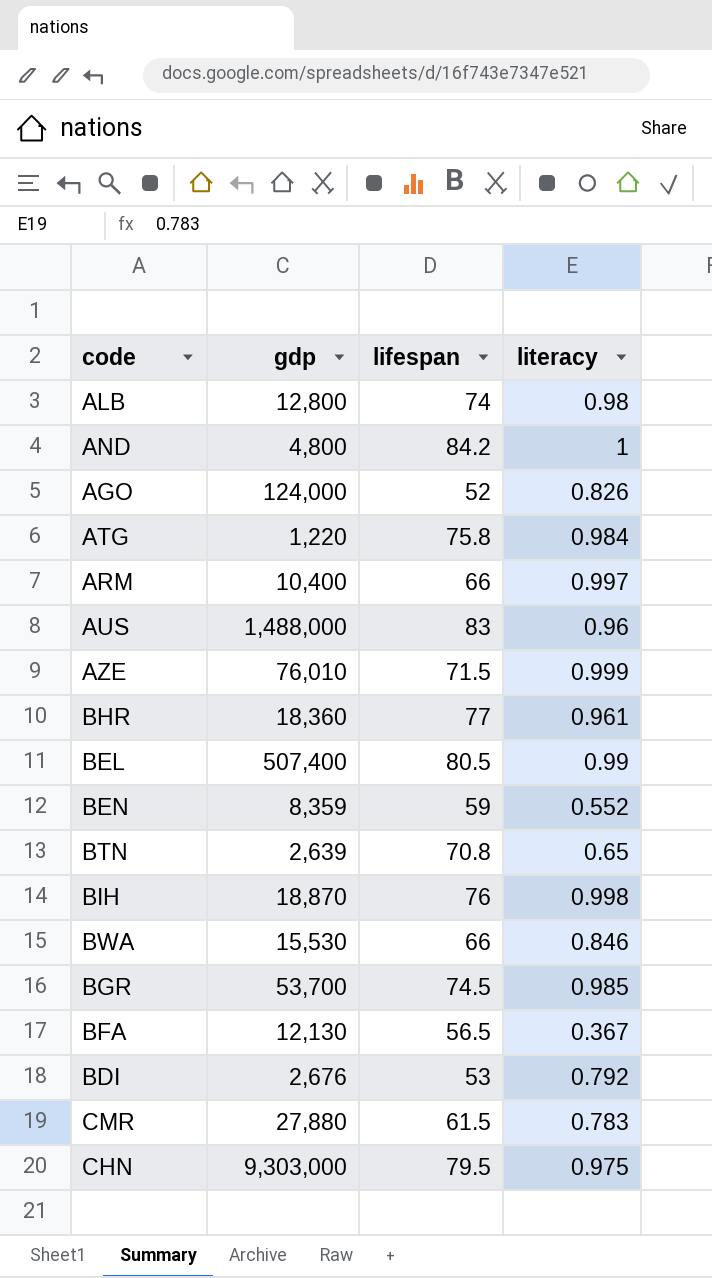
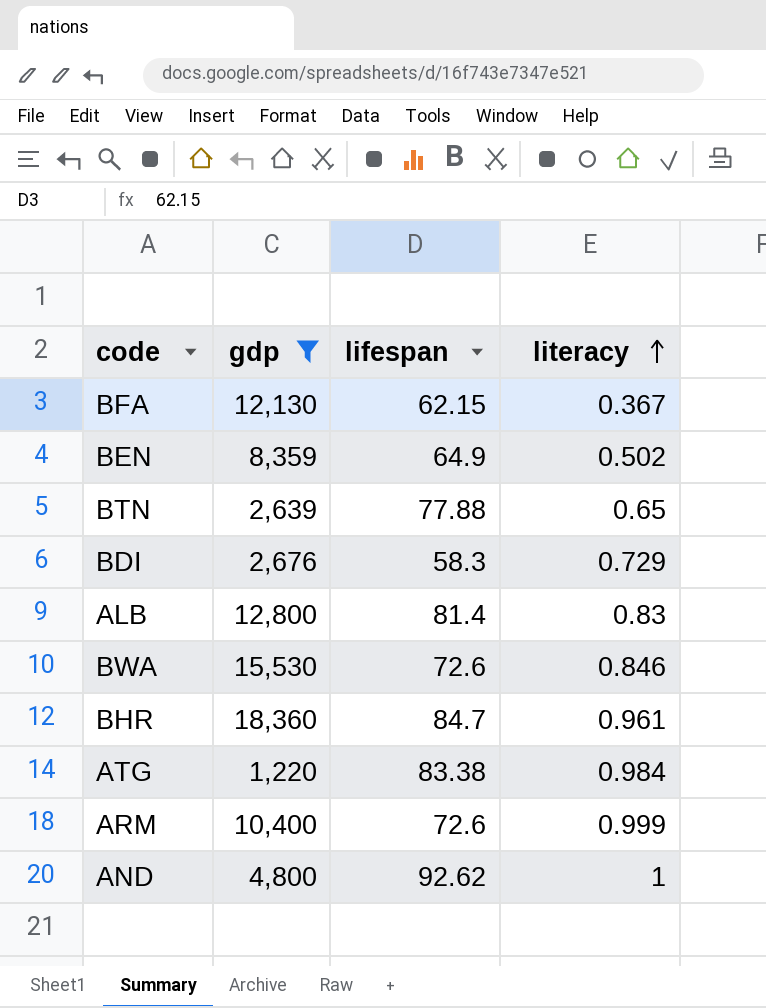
filter: none -> gdp <= 18,360
row order: none -> literacy ascending
BFA | lifespan: 56.5 -> 62.15
BEN | lifespan: 59 -> 64.9
BEN | literacy: 0.552 -> 0.502
BTN | lifespan: 70.8 -> 77.88
BDI | lifespan: 53 -> 58.3
BDI | literacy: 0.792 -> 0.729
ALB | lifespan: 74 -> 81.4
ALB | literacy: 0.98 -> 0.83
BWA | lifespan: 66 -> 72.6
BHR | lifespan: 77 -> 84.7
ATG | lifespan: 75.8 -> 83.38
ARM | lifespan: 66 -> 72.6
ARM | literacy: 0.997 -> 0.999
AND | lifespan: 84.2 -> 92.62

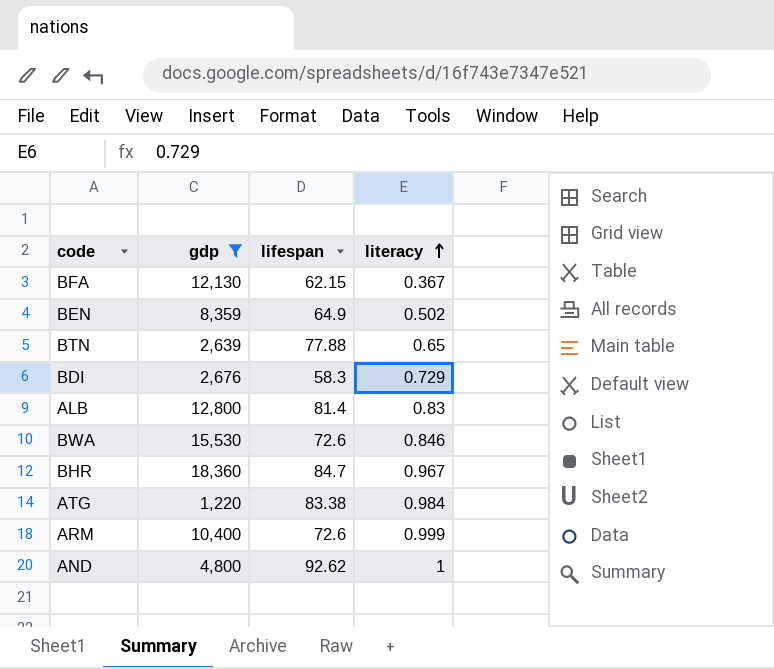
BHR | literacy: 0.961 -> 0.967

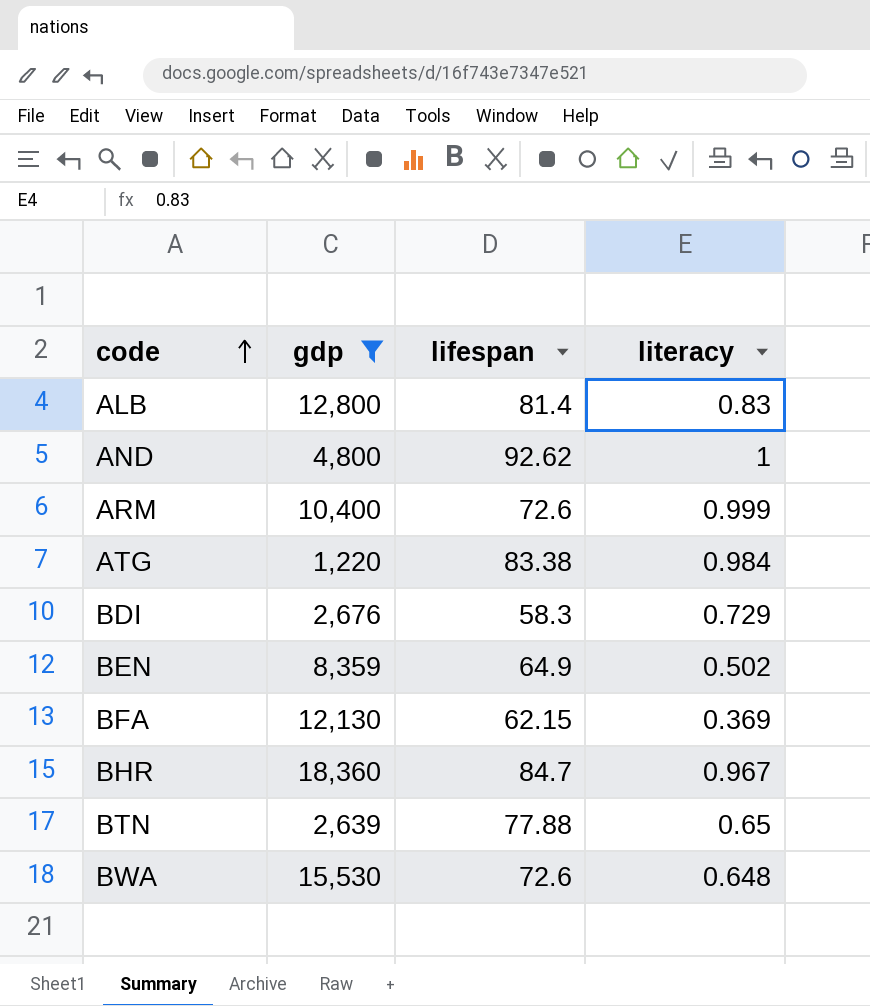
row order: literacy ascending -> code ascending
BFA | literacy: 0.367 -> 0.369
BWA | literacy: 0.846 -> 0.648

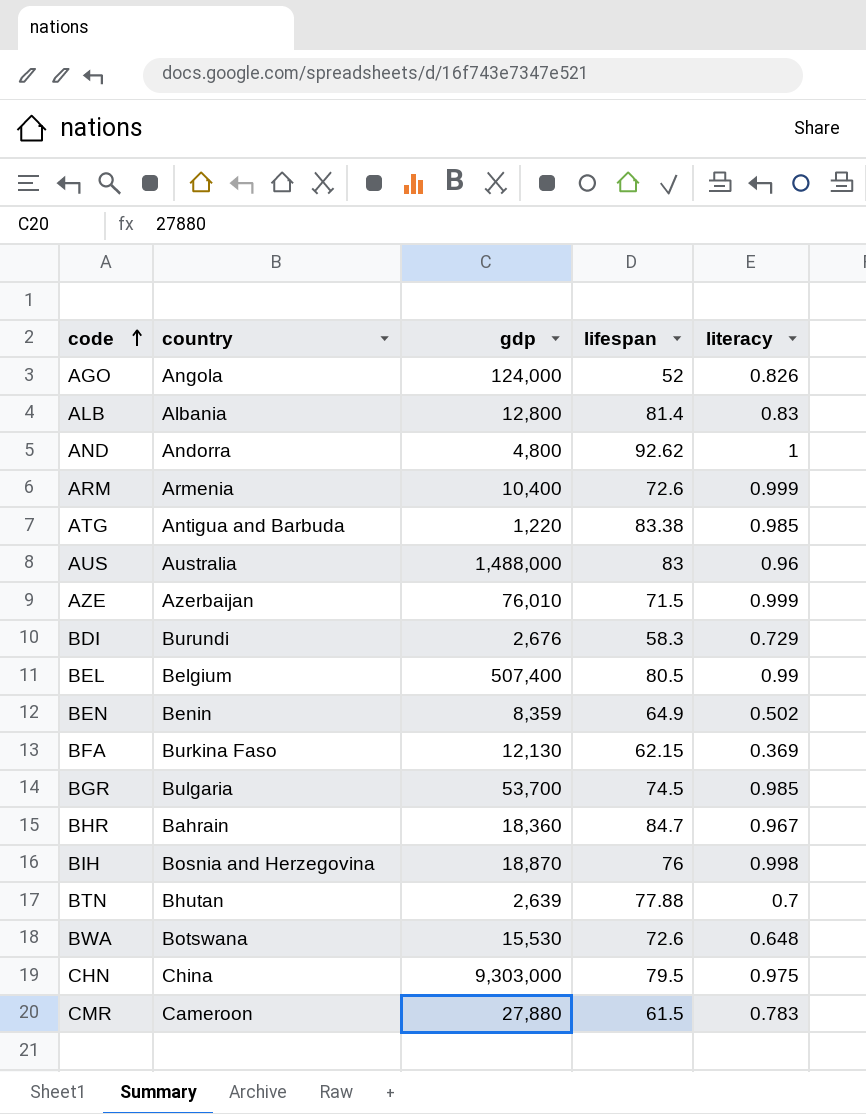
filter: gdp <= 18,360 -> none
column country | position: none -> 2
ATG | literacy: 0.984 -> 0.985
BTN | literacy: 0.65 -> 0.7

